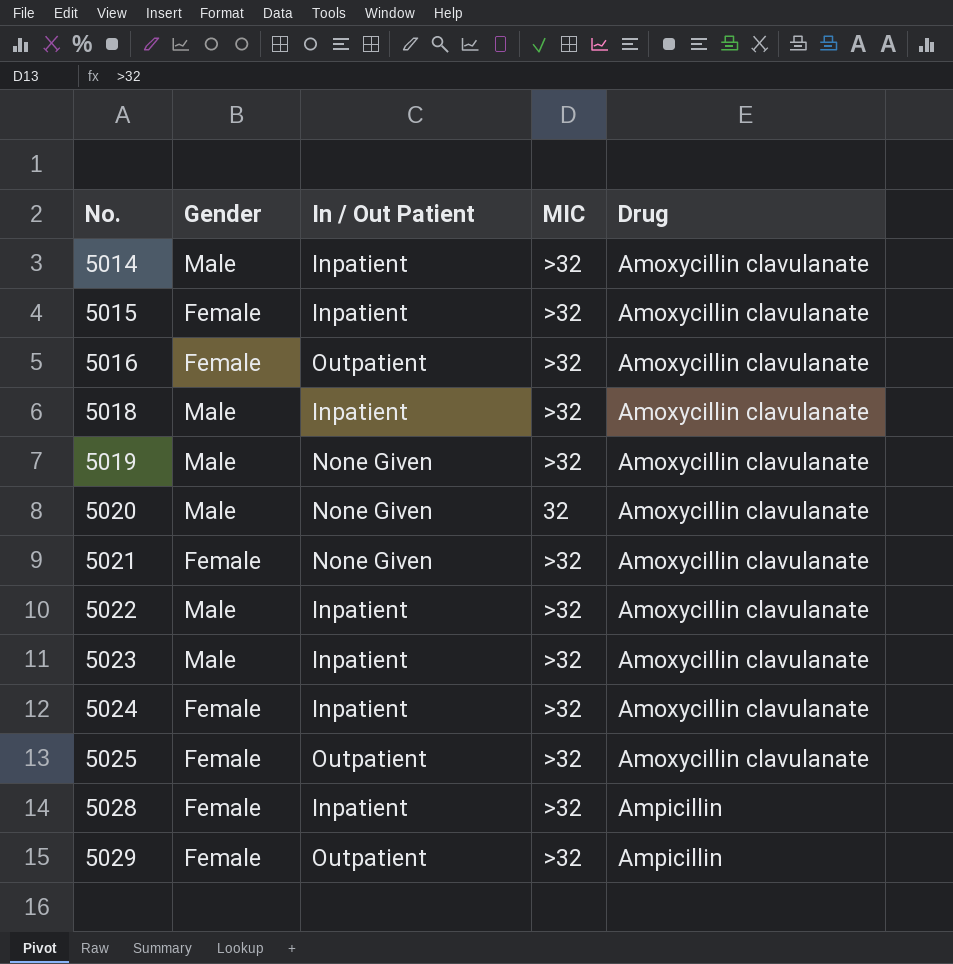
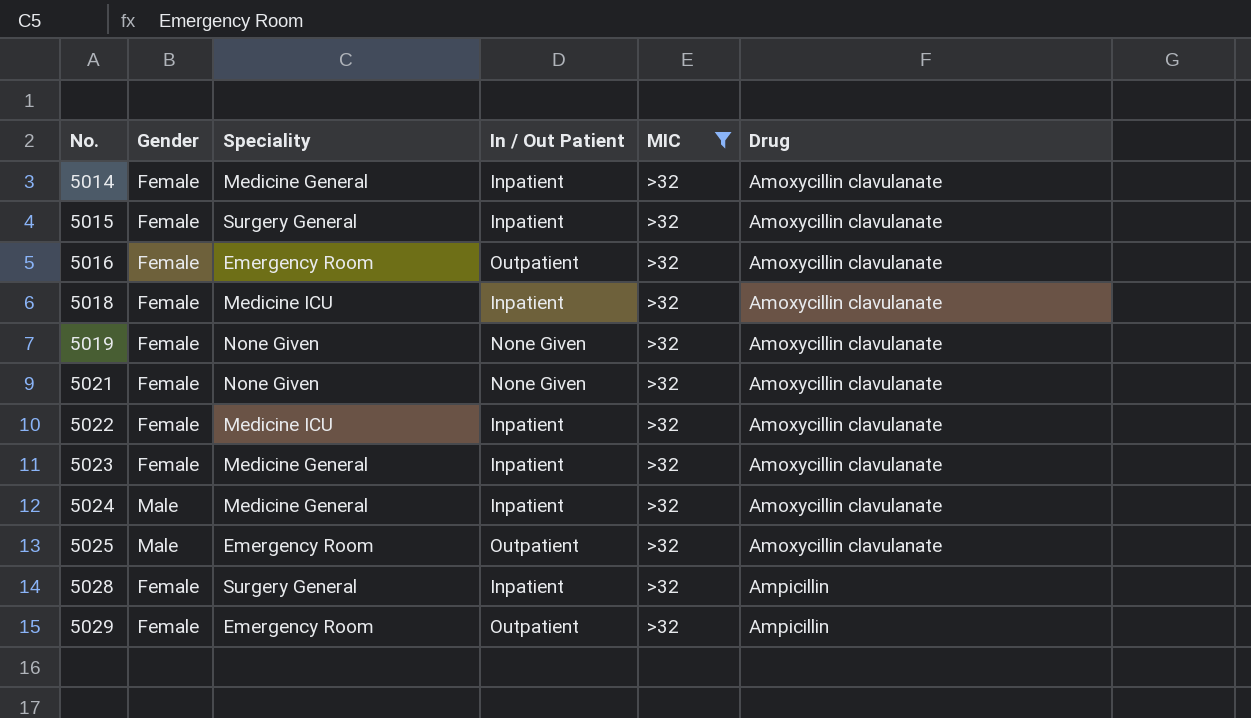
filter: none -> MIC = >32
column Speciality | position: none -> 3
5014 | Gender: Male -> Female
5018 | Gender: Male -> Female
5019 | Gender: Male -> Female
5022 | Gender: Male -> Female
5023 | Gender: Male -> Female
5024 | Gender: Female -> Male
5025 | Gender: Female -> Male

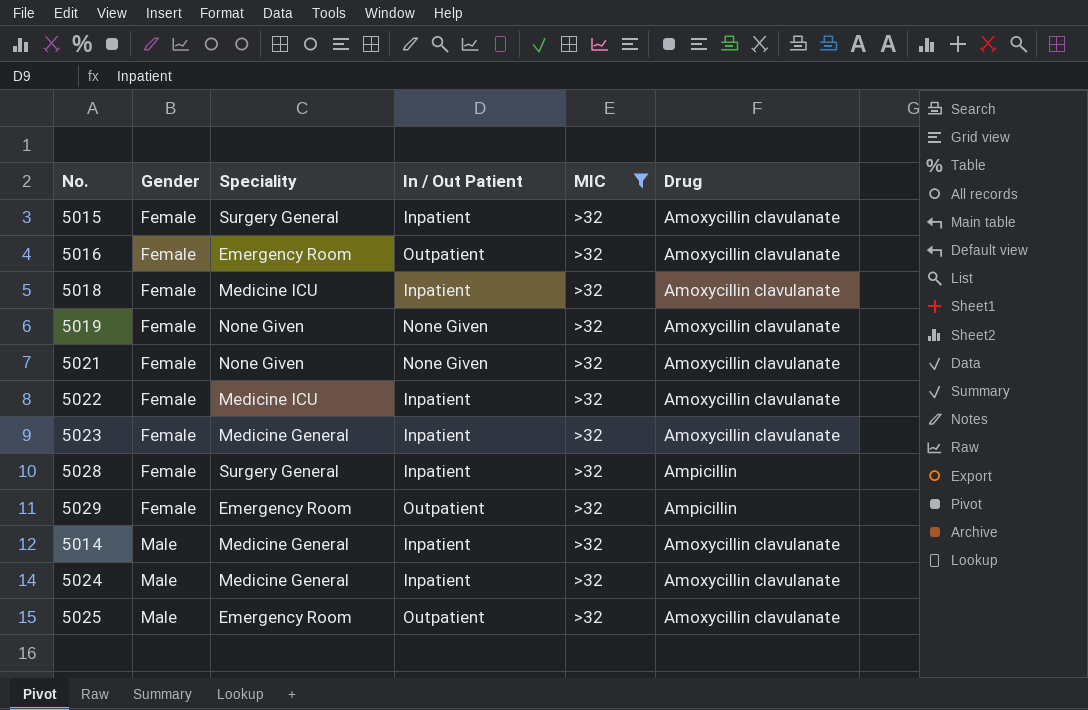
row order: No. ascending -> Gender ascending
5014 | Gender: Female -> Male

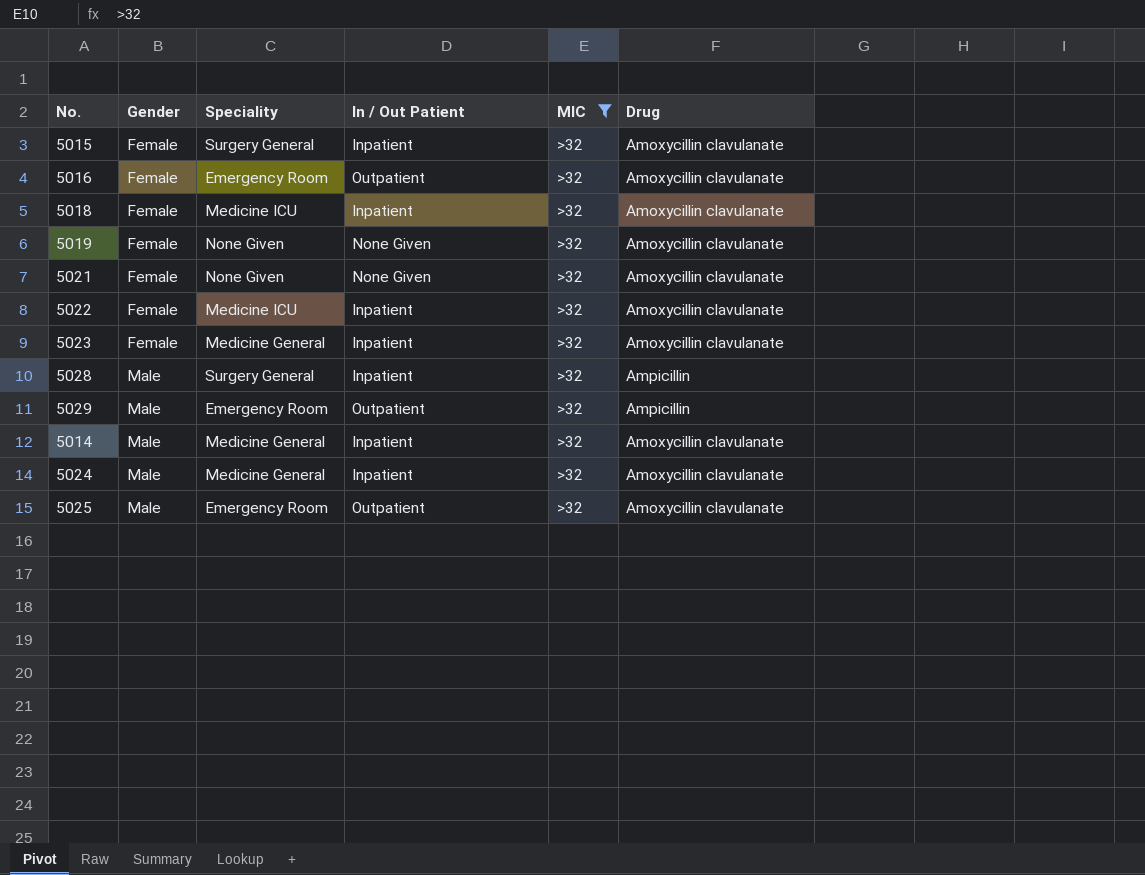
5028 | Gender: Female -> Male
5029 | Gender: Female -> Male

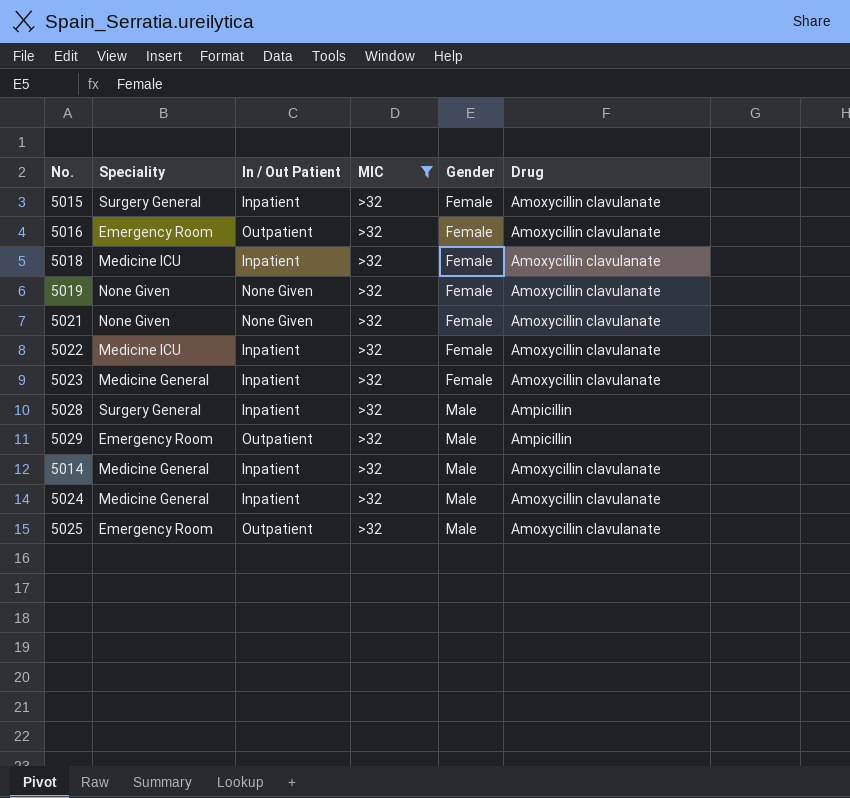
column Gender | position: 2 -> 5

